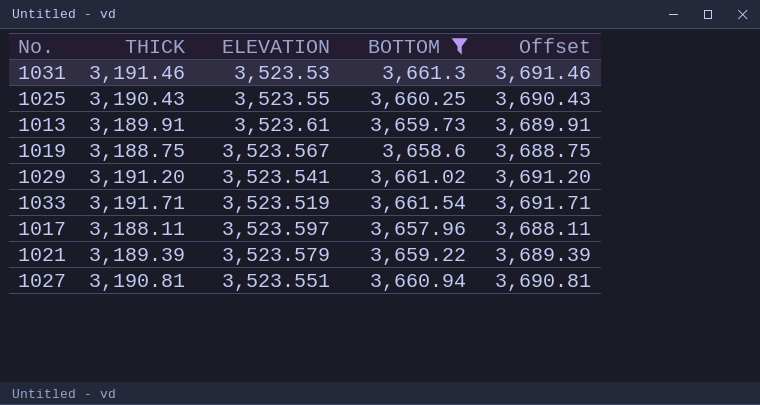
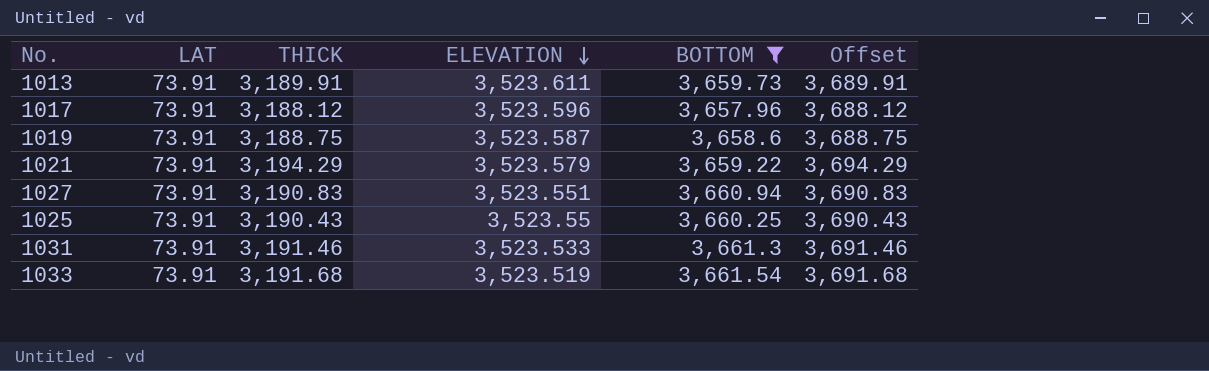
row order: none -> ELEVATION descending
column LAT | position: none -> 2
row 1029: 3,191.20 | 3,523.541 | 3,661.02 | 3,691.20 -> none
1013 | ELEVATION: 3,523.61 -> 3,523.611
1017 | THICK: 3,188.11 -> 3,188.12
1017 | ELEVATION: 3,523.597 -> 3,523.596
1017 | Offset: 3,688.11 -> 3,688.12
1019 | ELEVATION: 3,523.567 -> 3,523.587
1021 | THICK: 3,189.39 -> 3,194.29
1021 | Offset: 3,689.39 -> 3,694.29
1027 | THICK: 3,190.81 -> 3,190.83
1027 | Offset: 3,690.81 -> 3,690.83
1031 | ELEVATION: 3,523.53 -> 3,523.533
1033 | THICK: 3,191.71 -> 3,191.68
1033 | Offset: 3,691.71 -> 3,691.68

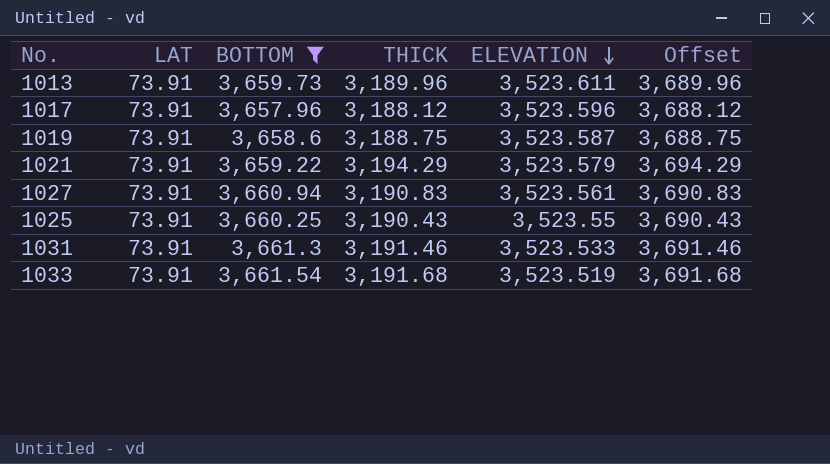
column BOTTOM | position: 5 -> 3
1013 | THICK: 3,189.91 -> 3,189.96
1013 | Offset: 3,689.91 -> 3,689.96
1027 | ELEVATION: 3,523.551 -> 3,523.561

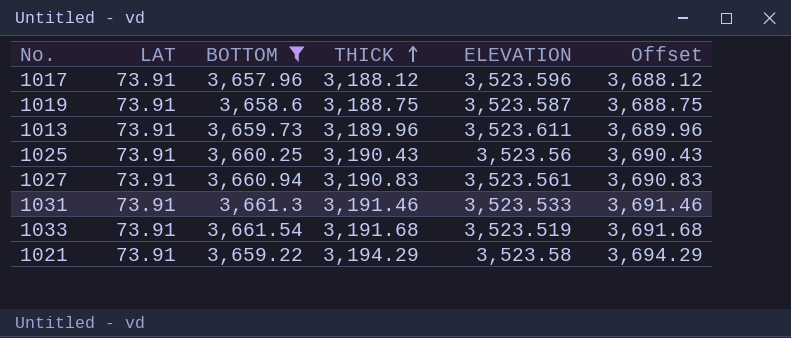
row order: ELEVATION descending -> THICK ascending
1025 | ELEVATION: 3,523.55 -> 3,523.56
1021 | ELEVATION: 3,523.579 -> 3,523.58

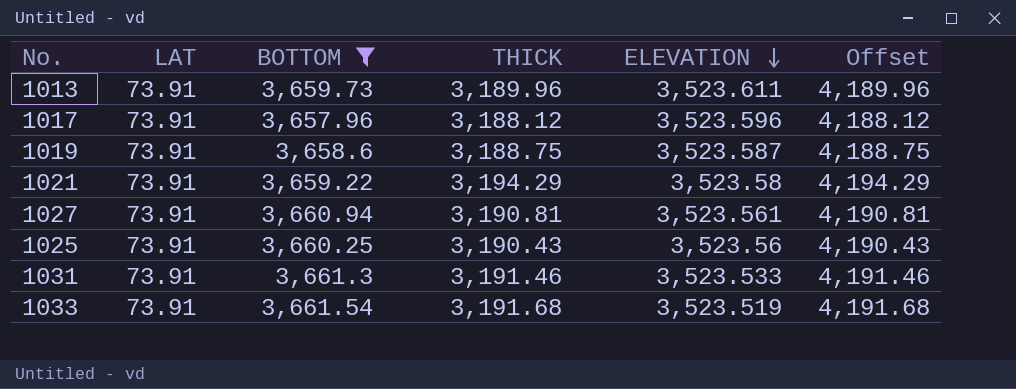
row order: THICK ascending -> ELEVATION descending
column Offset | formula: [THICK] + 500 -> [THICK] + 1000
1027 | THICK: 3,190.83 -> 3,190.81

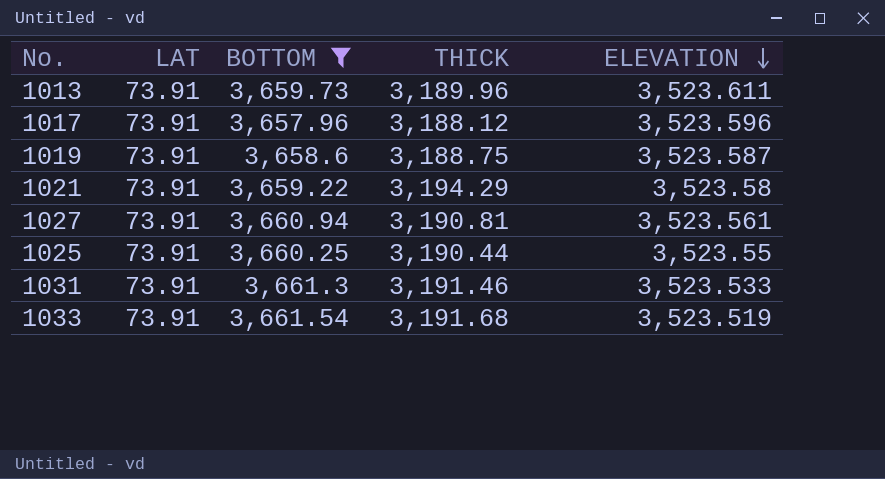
column Offset | formula: [THICK] + 1000 -> none
1025 | THICK: 3,190.43 -> 3,190.44
1025 | ELEVATION: 3,523.56 -> 3,523.55

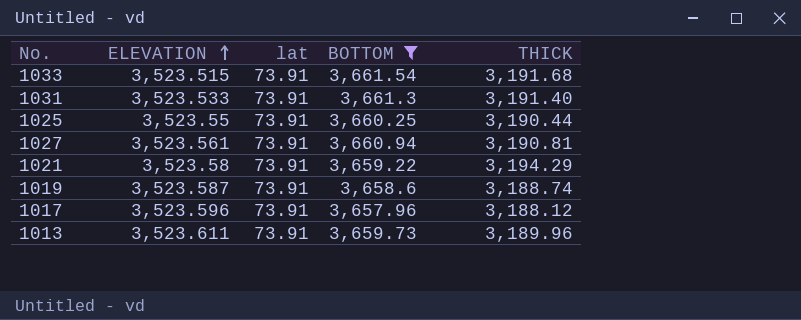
row order: ELEVATION descending -> ELEVATION ascending
column ELEVATION | position: 5 -> 2
column name: LAT -> lat
1033 | ELEVATION: 3,523.519 -> 3,523.515
1031 | THICK: 3,191.46 -> 3,191.40
1019 | THICK: 3,188.75 -> 3,188.74

